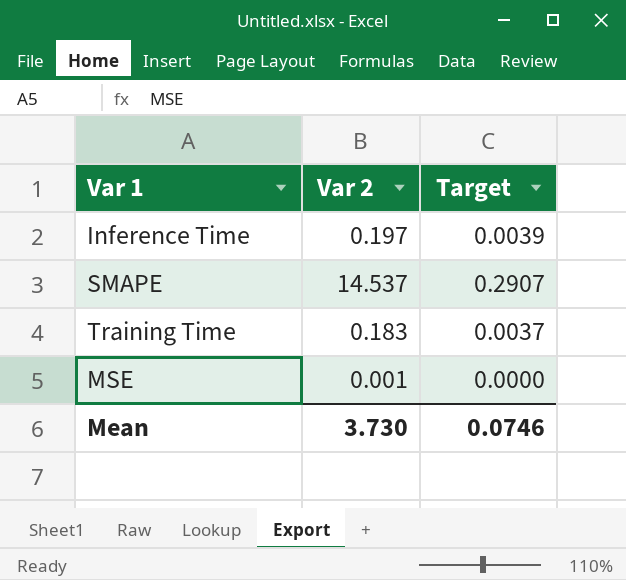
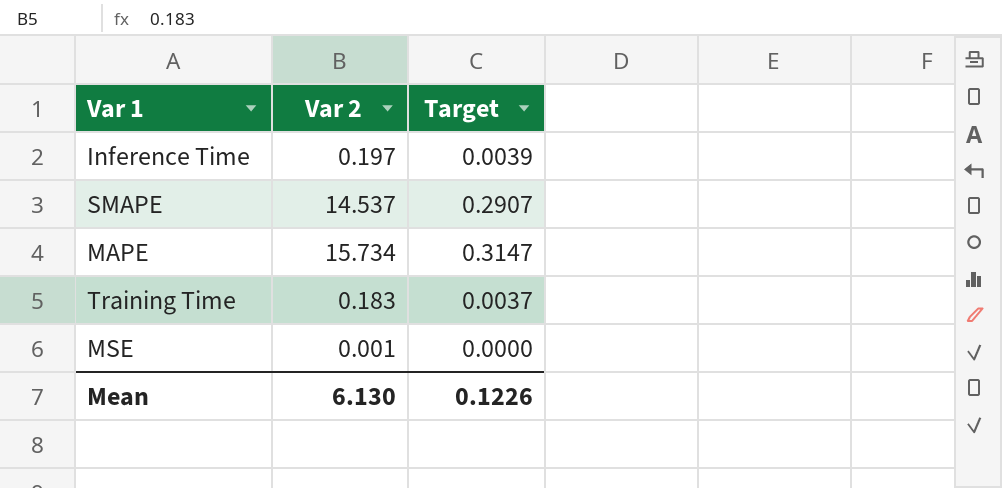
row MAPE: none -> 15.734 | 0.3147
Mean | Var 2: 3.730 -> 6.130
Mean | Target: 0.0746 -> 0.1226

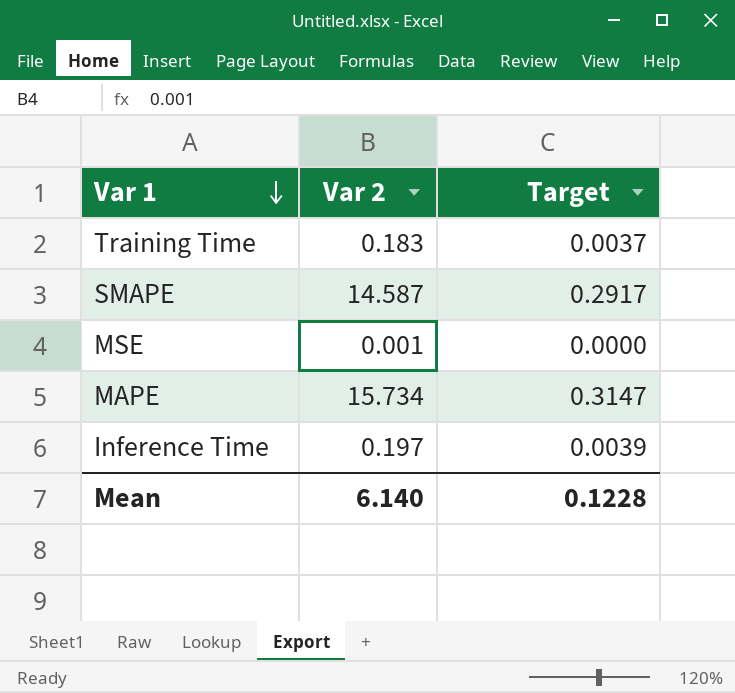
row order: none -> Var 1 descending
SMAPE | Var 2: 14.537 -> 14.587
SMAPE | Target: 0.2907 -> 0.2917
Mean | Var 2: 6.130 -> 6.140
Mean | Target: 0.1226 -> 0.1228

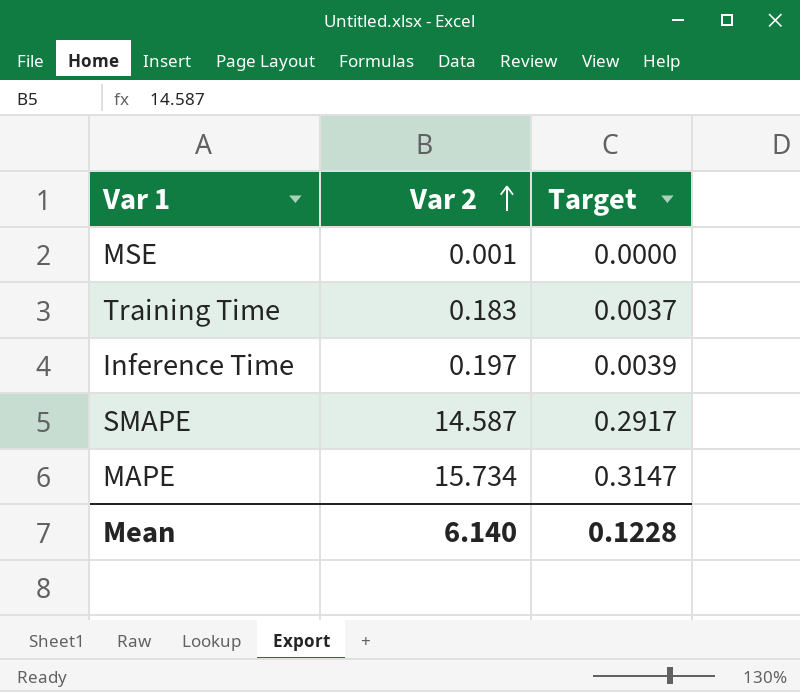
row order: Var 1 descending -> Var 2 ascending

